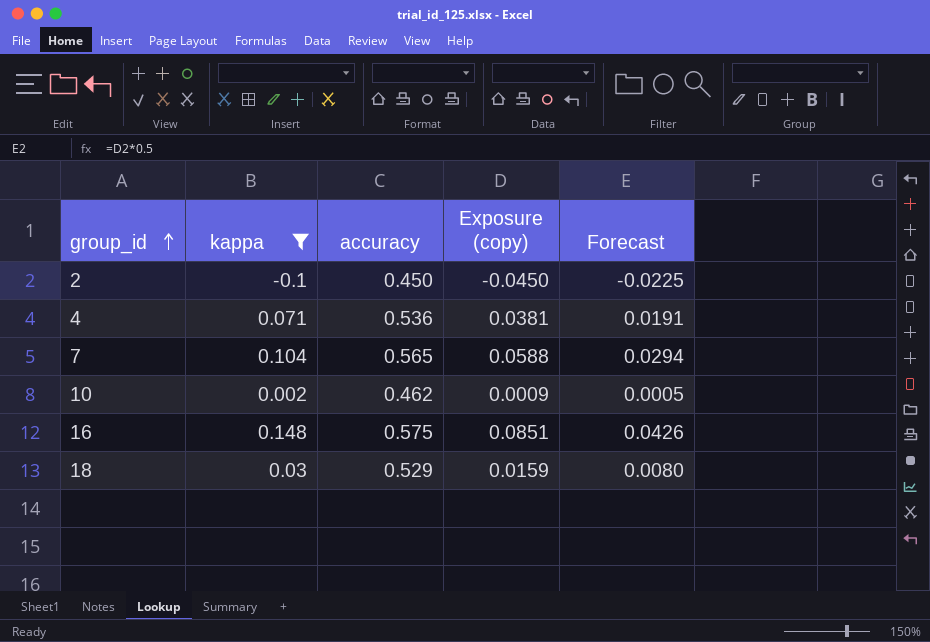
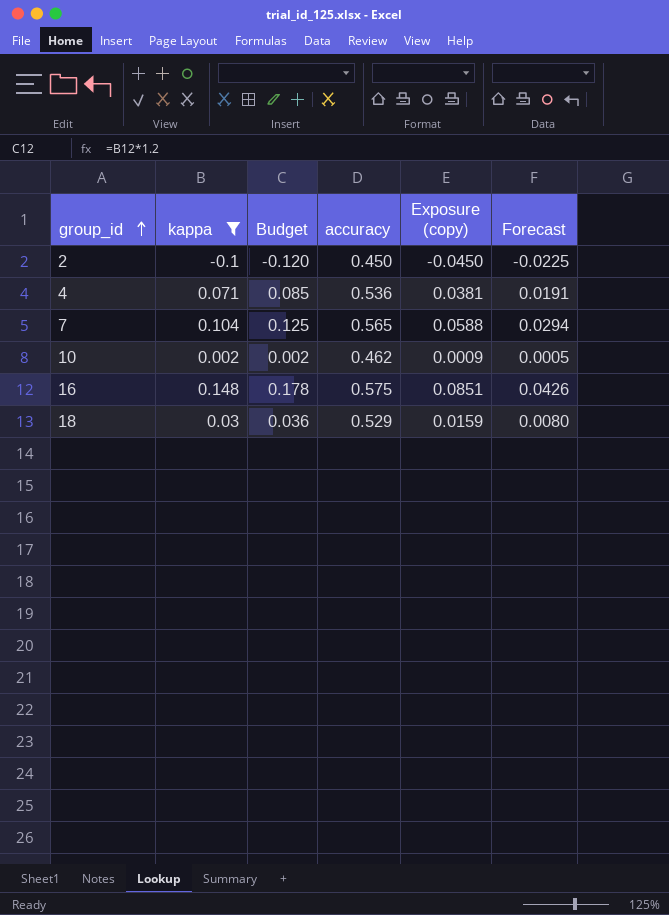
column Budget | formula: none -> [kappa] * 1.2

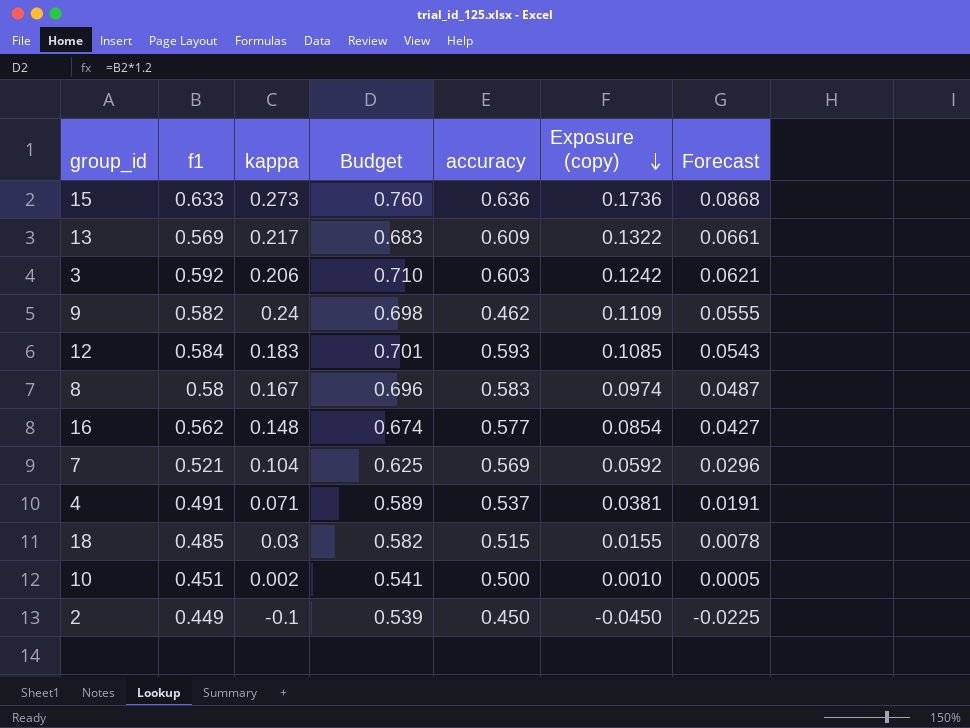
filter: kappa <= 0.148 -> none
row order: group_id ascending -> Exposure (copy) descending
column f1 | position: none -> 2
column Budget | formula: [kappa] * 1.2 -> [f1] * 1.2
16 | accuracy: 0.575 -> 0.577
16 | Exposure (copy): 0.0851 -> 0.0854
16 | Forecast: 0.0426 -> 0.0427
7 | accuracy: 0.565 -> 0.569
7 | Exposure (copy): 0.0588 -> 0.0592
7 | Forecast: 0.0294 -> 0.0296
4 | accuracy: 0.536 -> 0.537
18 | accuracy: 0.529 -> 0.515
18 | Exposure (copy): 0.0159 -> 0.0155
18 | Forecast: 0.0080 -> 0.0078
10 | accuracy: 0.462 -> 0.500
10 | Exposure (copy): 0.0009 -> 0.0010

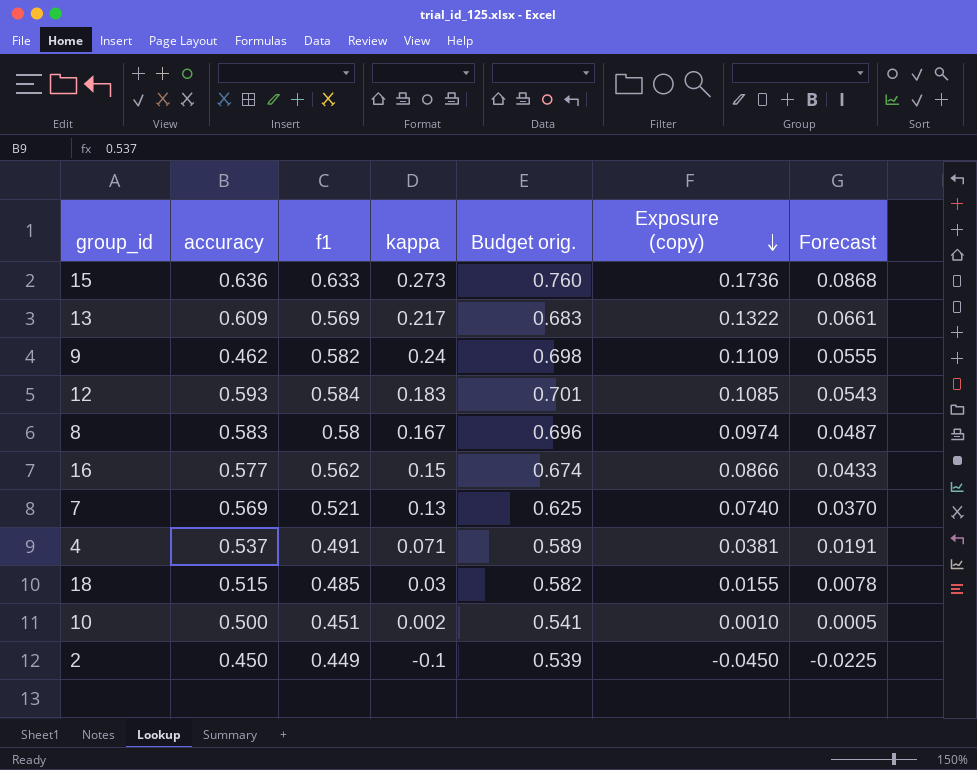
column accuracy | position: 5 -> 2
column name: Budget -> Budget orig.
row 3: 0.592 | 0.206 | 0.710 | 0.603 | 0.1242 | 0.0621 -> none
16 | kappa: 0.148 -> 0.15
16 | Exposure (copy): 0.0854 -> 0.0866
16 | Forecast: 0.0427 -> 0.0433
7 | kappa: 0.104 -> 0.13
7 | Exposure (copy): 0.0592 -> 0.0740
7 | Forecast: 0.0296 -> 0.0370

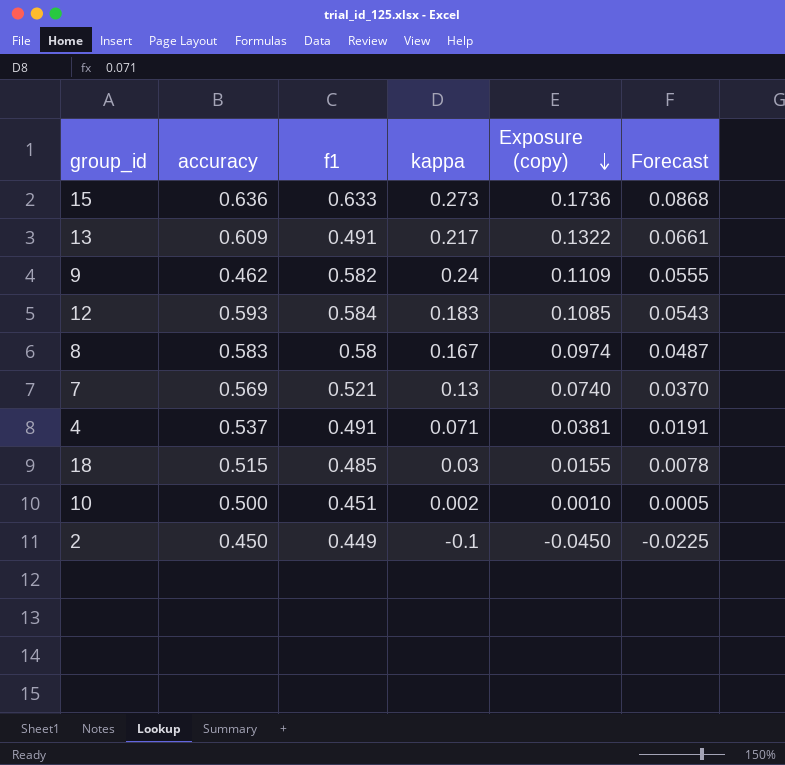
column Budget orig. | formula: [f1] * 1.2 -> none
row 16: 0.577 | 0.562 | 0.15 | 0.674 | 0.0866 | 0.0433 -> none
13 | f1: 0.569 -> 0.491

